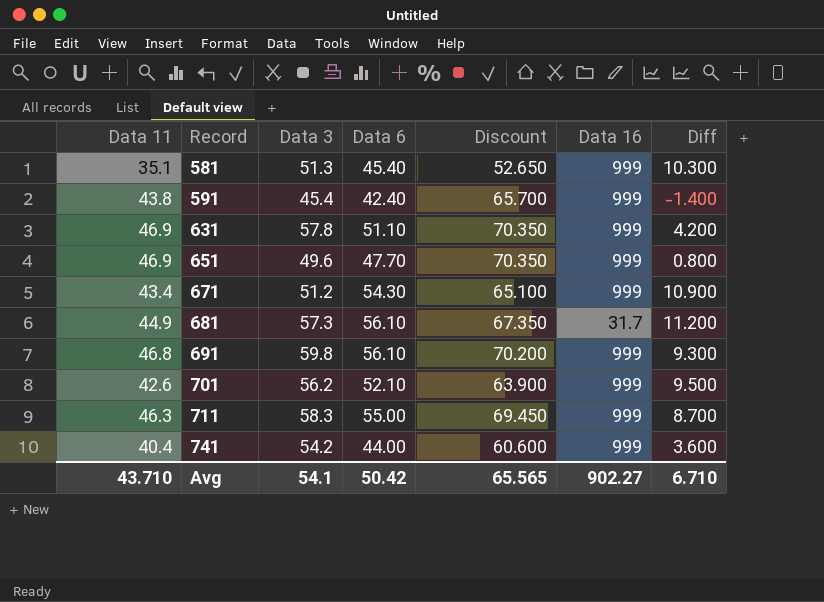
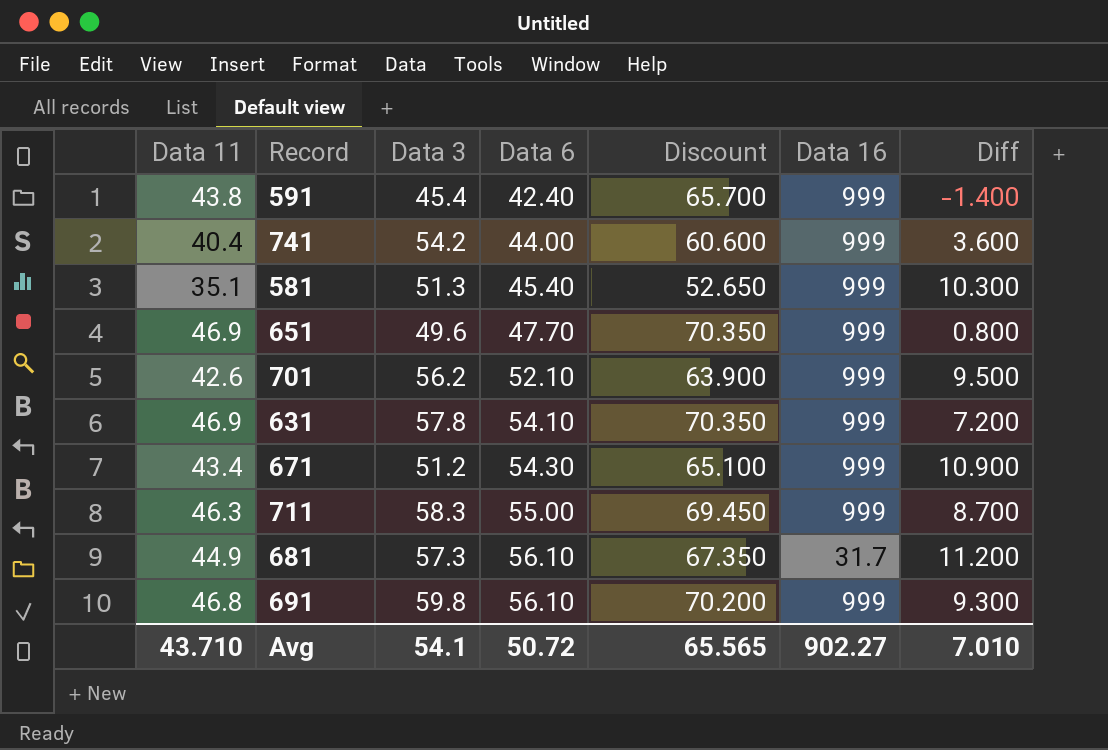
row order: Record ascending -> Data 6 ascending
631 | Data 6: 51.10 -> 54.10
631 | Diff: 4.200 -> 7.200
Avg | Data 6: 50.42 -> 50.72
Avg | Diff: 6.710 -> 7.010

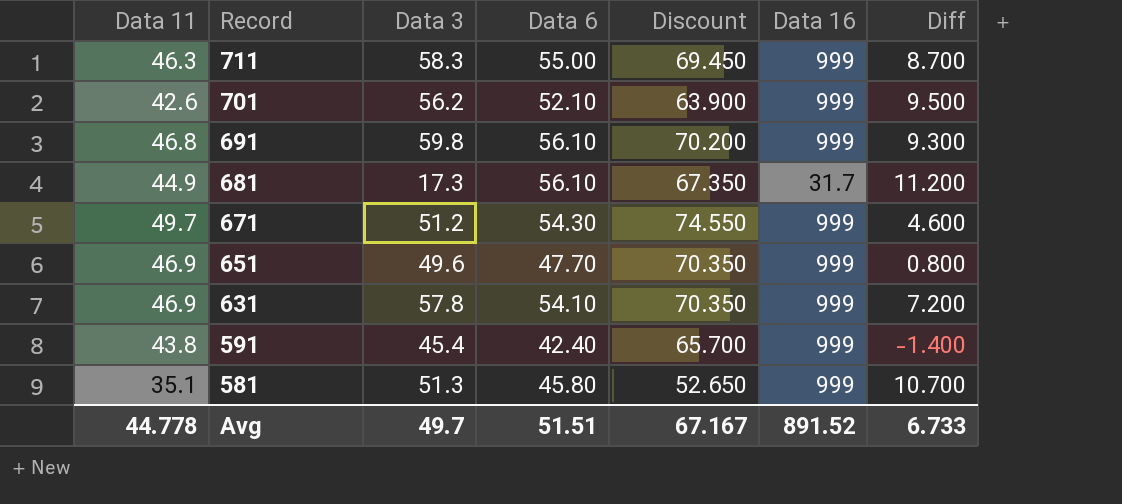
row order: Data 6 ascending -> Record descending
row 741: 40.4 | 54.2 | 44.00 | 60.600 | 999 | 3.600 -> none
681 | Data 3: 57.3 -> 17.3
671 | Data 11: 43.4 -> 49.7
671 | Discount: 65.100 -> 74.550
671 | Diff: 10.900 -> 4.600
581 | Data 6: 45.40 -> 45.80
581 | Diff: 10.300 -> 10.700
Avg | Data 11: 43.710 -> 44.778
Avg | Data 3: 54.1 -> 49.7
Avg | Data 6: 50.72 -> 51.51
Avg | Discount: 65.565 -> 67.167
Avg | Data 16: 902.27 -> 891.52
Avg | Diff: 7.010 -> 6.733

